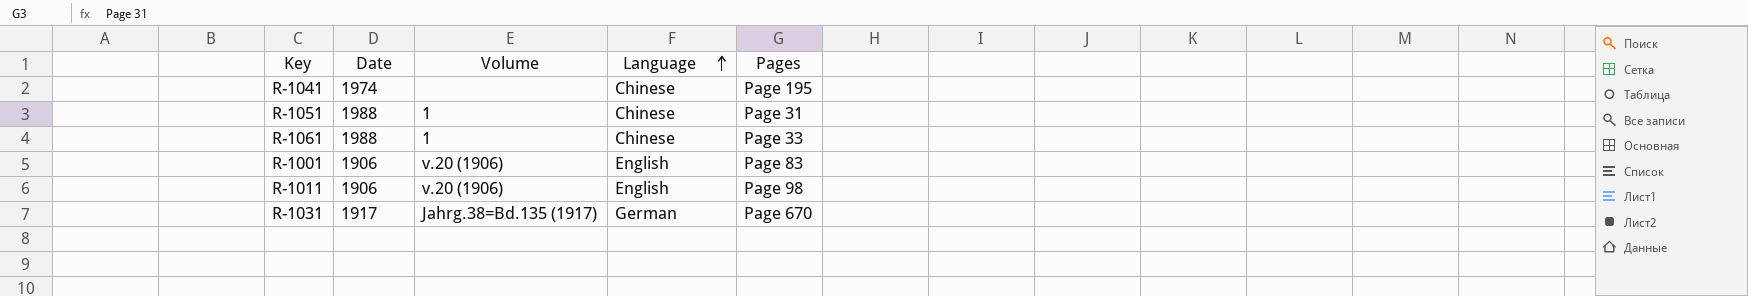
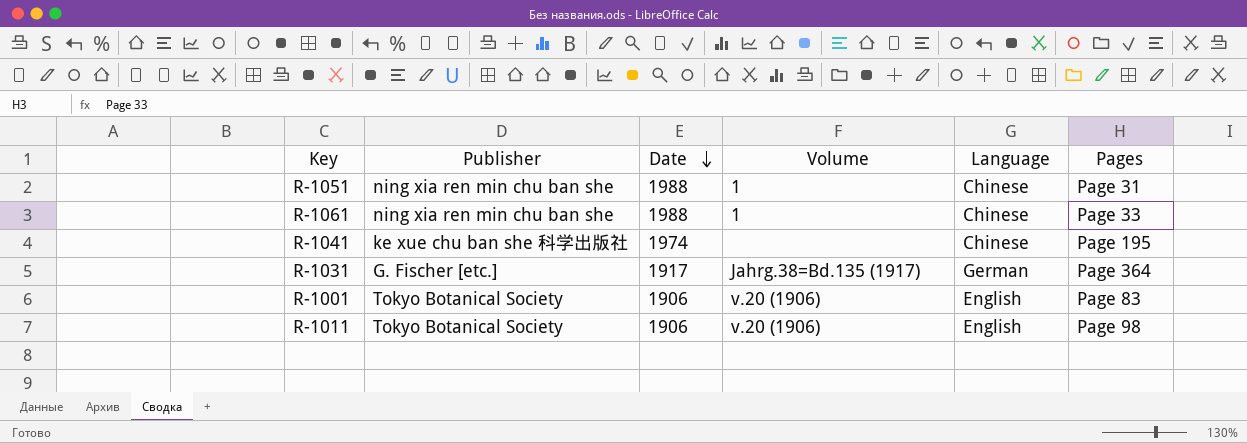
row order: Language ascending -> Date descending
column Publisher | position: none -> 2
R-1031 | Pages: Page 670 -> Page 364

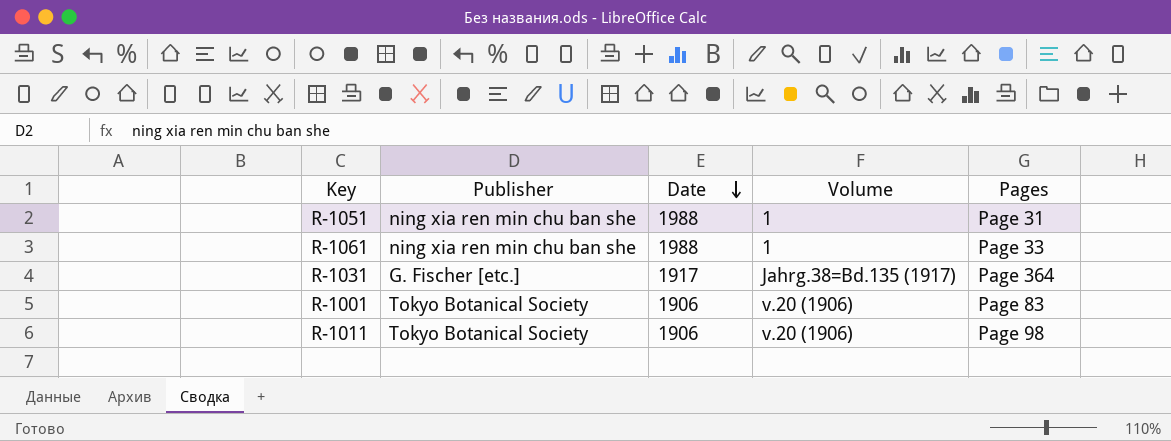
column Language | position: 5 -> none
row R-1041: ke xue chu ban she 科学出版社 | 1974 | none | Chinese | Page 195 -> none

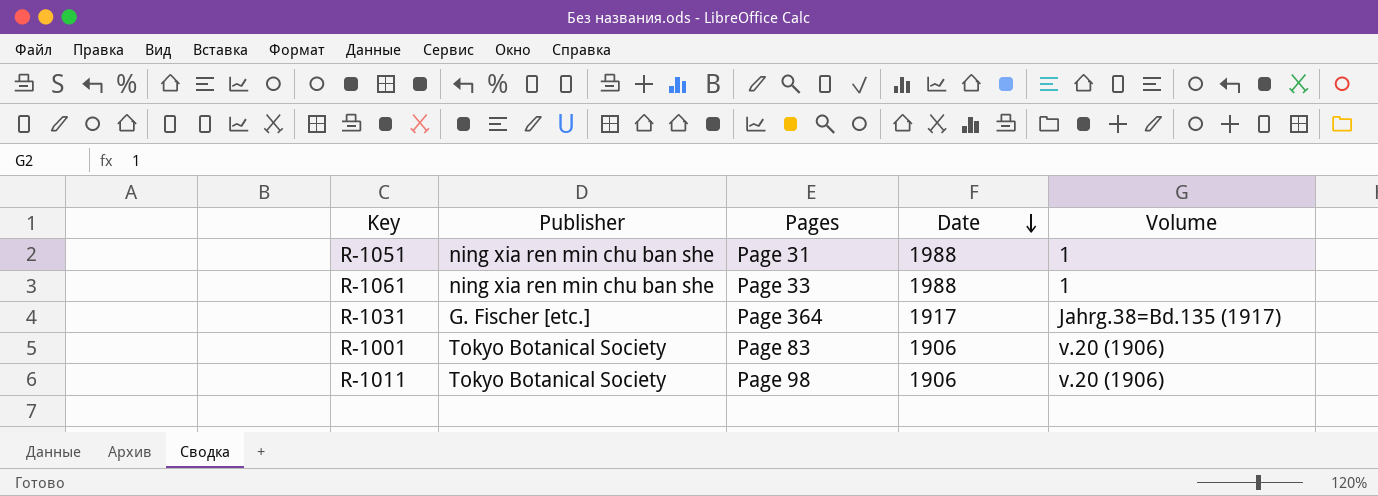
column Pages | position: 5 -> 3

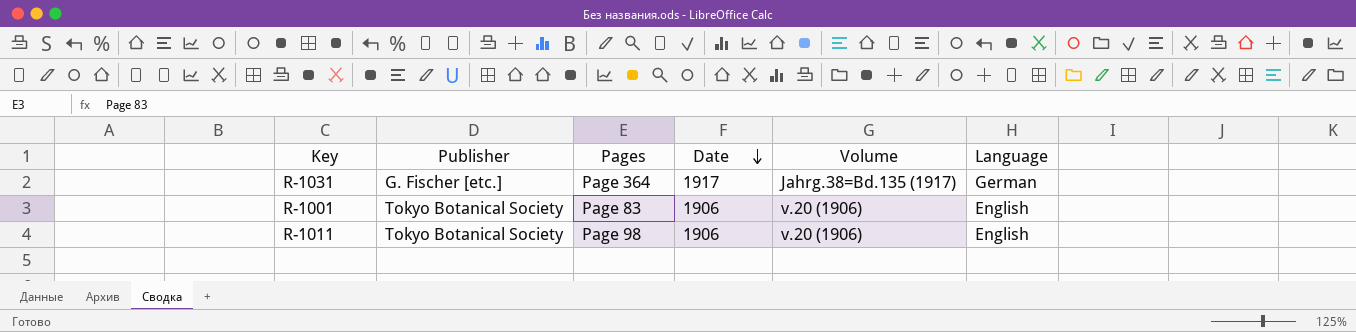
column Language | position: none -> 6
row R-1051: ning xia ren min chu ban she | Page 31 | 1988 | 1 -> none
row R-1061: ning xia ren min chu ban she | Page 33 | 1988 | 1 -> none

